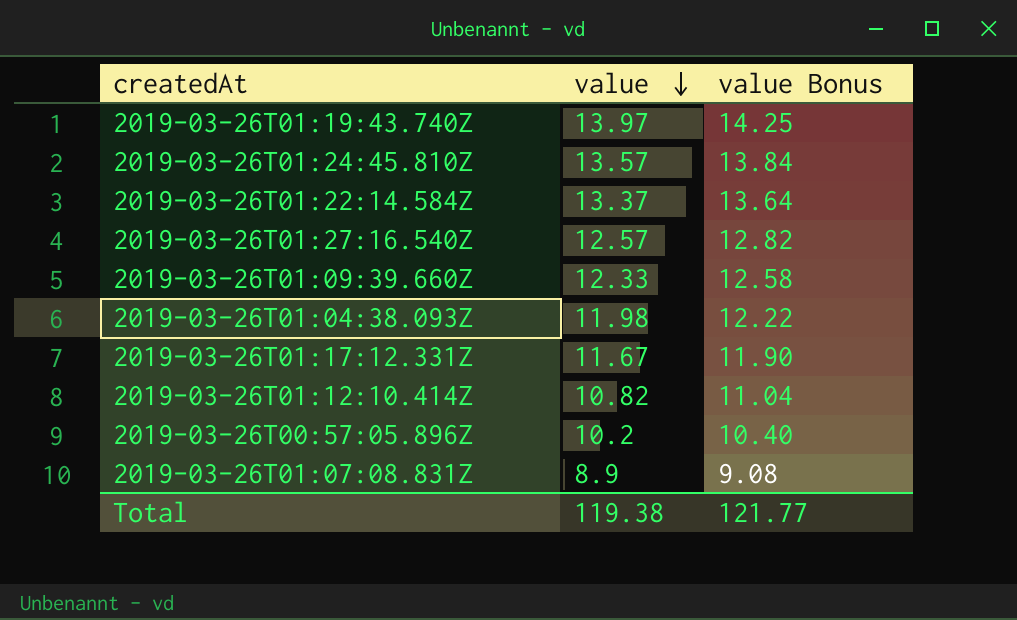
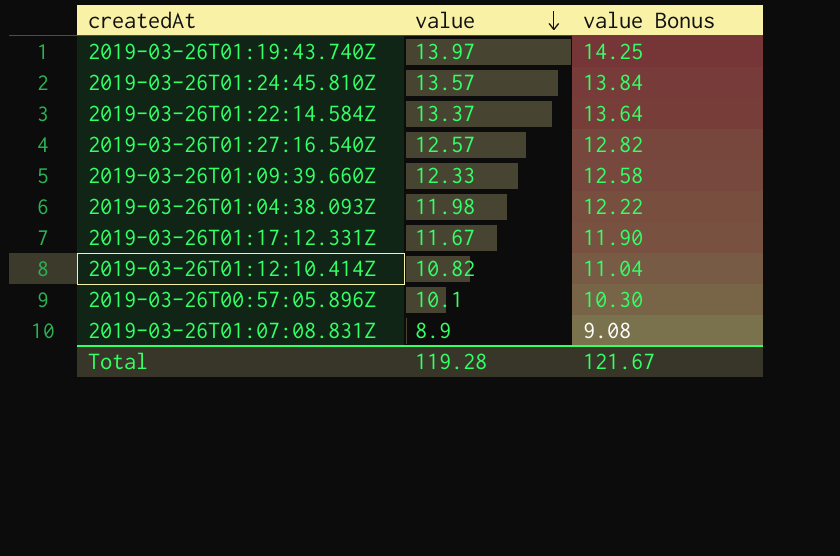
2019-03-26T00:57:05.896Z | value: 10.2 -> 10.1
2019-03-26T00:57:05.896Z | value Bonus: 10.40 -> 10.30
Total | value: 119.38 -> 119.28
Total | value Bonus: 121.77 -> 121.67

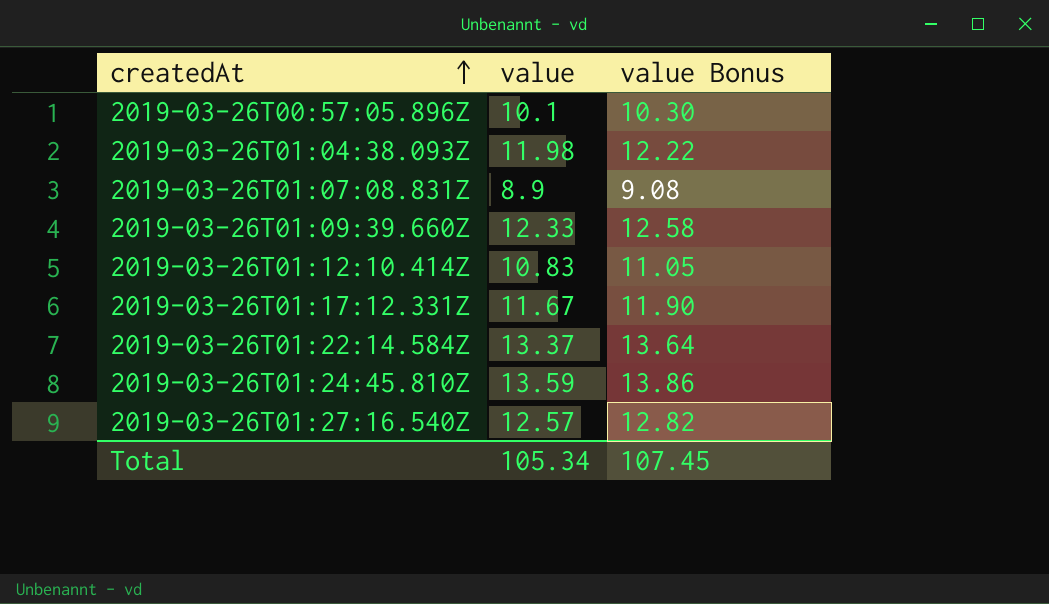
row order: value descending -> createdAt ascending
row 2019-03-26T01:19:43.740Z: 13.97 | 14.25 -> none
2019-03-26T01:12:10.414Z | value: 10.82 -> 10.83
2019-03-26T01:12:10.414Z | value Bonus: 11.04 -> 11.05
2019-03-26T01:24:45.810Z | value: 13.57 -> 13.59
2019-03-26T01:24:45.810Z | value Bonus: 13.84 -> 13.86
Total | value: 119.28 -> 105.34
Total | value Bonus: 121.67 -> 107.45

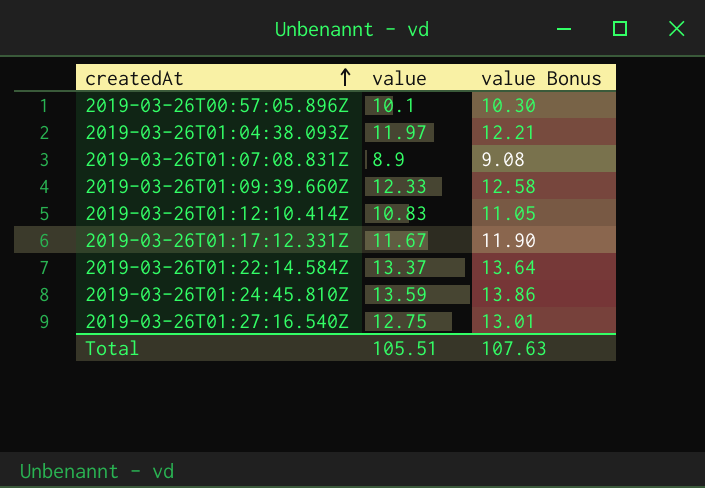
2019-03-26T01:04:38.093Z | value: 11.98 -> 11.97
2019-03-26T01:04:38.093Z | value Bonus: 12.22 -> 12.21
2019-03-26T01:27:16.540Z | value: 12.57 -> 12.75
2019-03-26T01:27:16.540Z | value Bonus: 12.82 -> 13.01
Total | value: 105.34 -> 105.51
Total | value Bonus: 107.45 -> 107.63

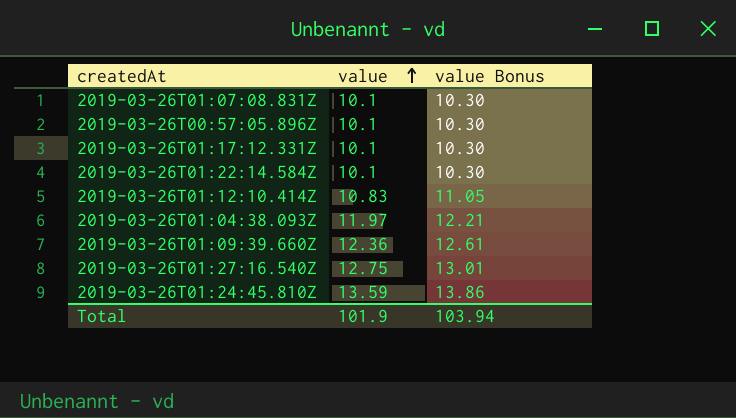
row order: createdAt ascending -> value ascending
2019-03-26T01:07:08.831Z | value: 8.9 -> 10.1
2019-03-26T01:07:08.831Z | value Bonus: 9.08 -> 10.30
2019-03-26T01:17:12.331Z | value: 11.67 -> 10.1
2019-03-26T01:17:12.331Z | value Bonus: 11.90 -> 10.30
2019-03-26T01:22:14.584Z | value: 13.37 -> 10.1
2019-03-26T01:22:14.584Z | value Bonus: 13.64 -> 10.30
2019-03-26T01:09:39.660Z | value: 12.33 -> 12.36
2019-03-26T01:09:39.660Z | value Bonus: 12.58 -> 12.61
Total | value: 105.51 -> 101.9
Total | value Bonus: 107.63 -> 103.94

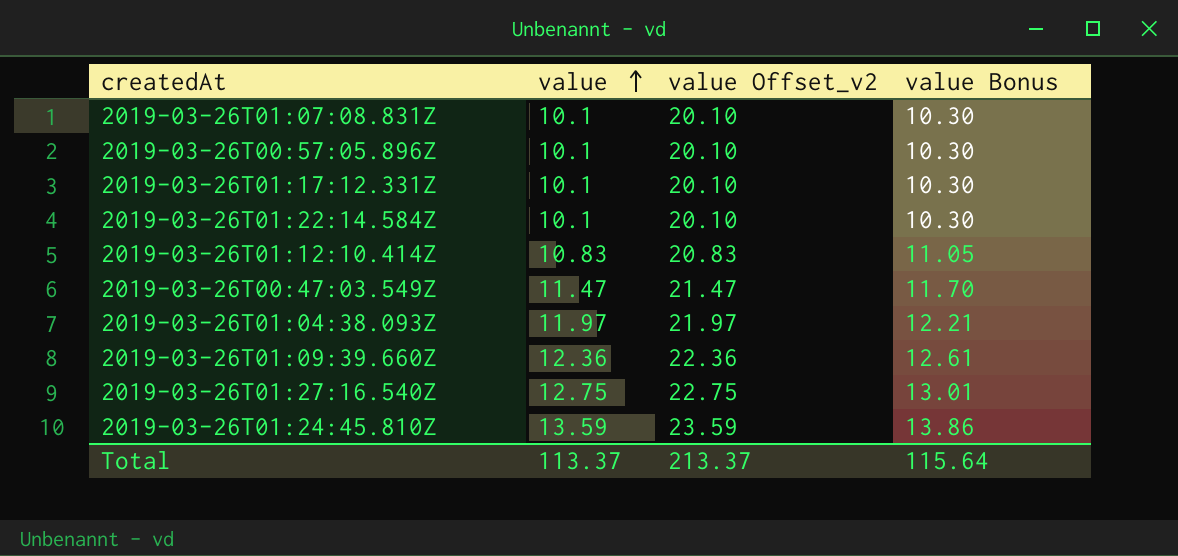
column value Offset_v2 | formula: none -> [value] + 10
row 2019-03-26T00:47:03.549Z: none -> 11.47 | 21.47 | 11.70
Total | value: 101.9 -> 113.37
Total | value Bonus: 103.94 -> 115.64

